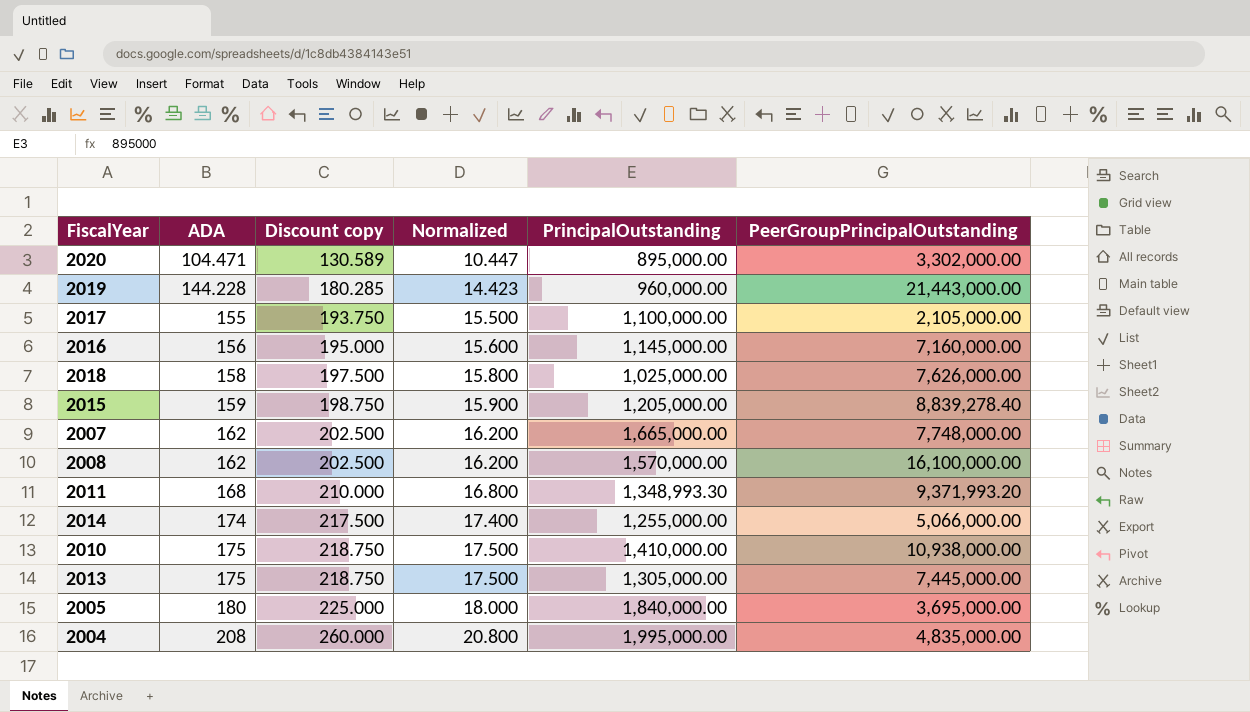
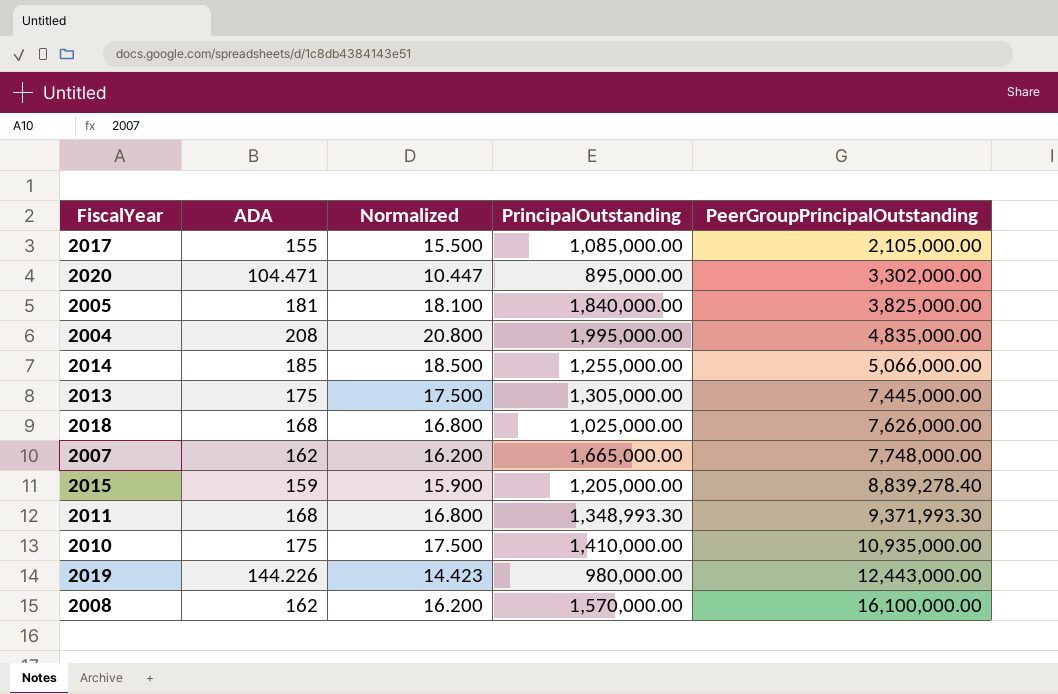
row order: ADA ascending -> PeerGroupPrincipalOutstanding ascending
column Discount copy | formula: [ADA] * 1.25 -> none
row 2016: 156 | 195.000 | 15.600 | 1,145,000.00 | 7,160,000.00 -> none
2017 | PrincipalOutstanding: 1,100,000.00 -> 1,085,000.00
2005 | ADA: 180 -> 181
2005 | Normalized: 18.000 -> 18.100
2005 | PeerGroupPrincipalOutstanding: 3,695,000.00 -> 3,825,000.00
2014 | ADA: 174 -> 185
2014 | Normalized: 17.400 -> 18.500
2018 | ADA: 158 -> 168
2018 | Normalized: 15.800 -> 16.800
2011 | PeerGroupPrincipalOutstanding: 9,371,993.20 -> 9,371,993.30
2010 | PeerGroupPrincipalOutstanding: 10,938,000.00 -> 10,935,000.00
2019 | ADA: 144.228 -> 144.226
2019 | PrincipalOutstanding: 960,000.00 -> 980,000.00
2019 | PeerGroupPrincipalOutstanding: 21,443,000.00 -> 12,443,000.00

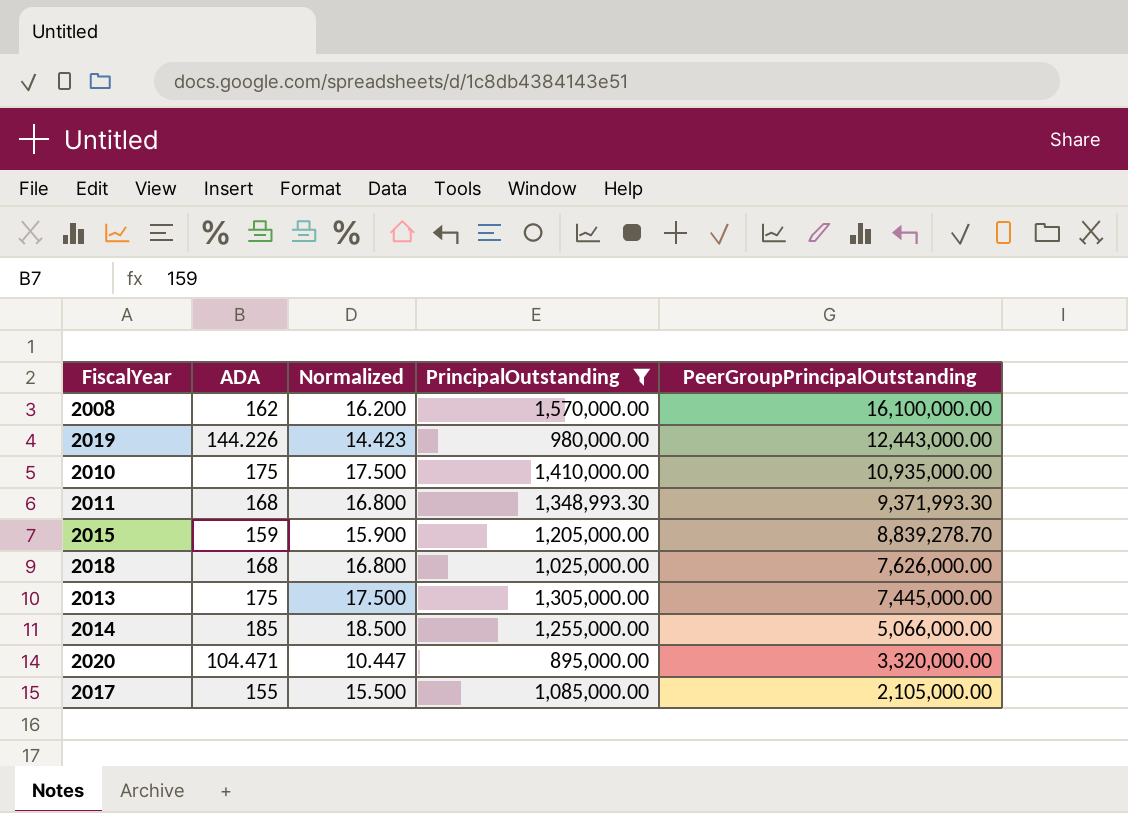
filter: none -> PrincipalOutstanding <= 1,570,000.00
row order: PeerGroupPrincipalOutstanding ascending -> PeerGroupPrincipalOutstanding descending
2015 | PeerGroupPrincipalOutstanding: 8,839,278.40 -> 8,839,278.70
2020 | PeerGroupPrincipalOutstanding: 3,302,000.00 -> 3,320,000.00

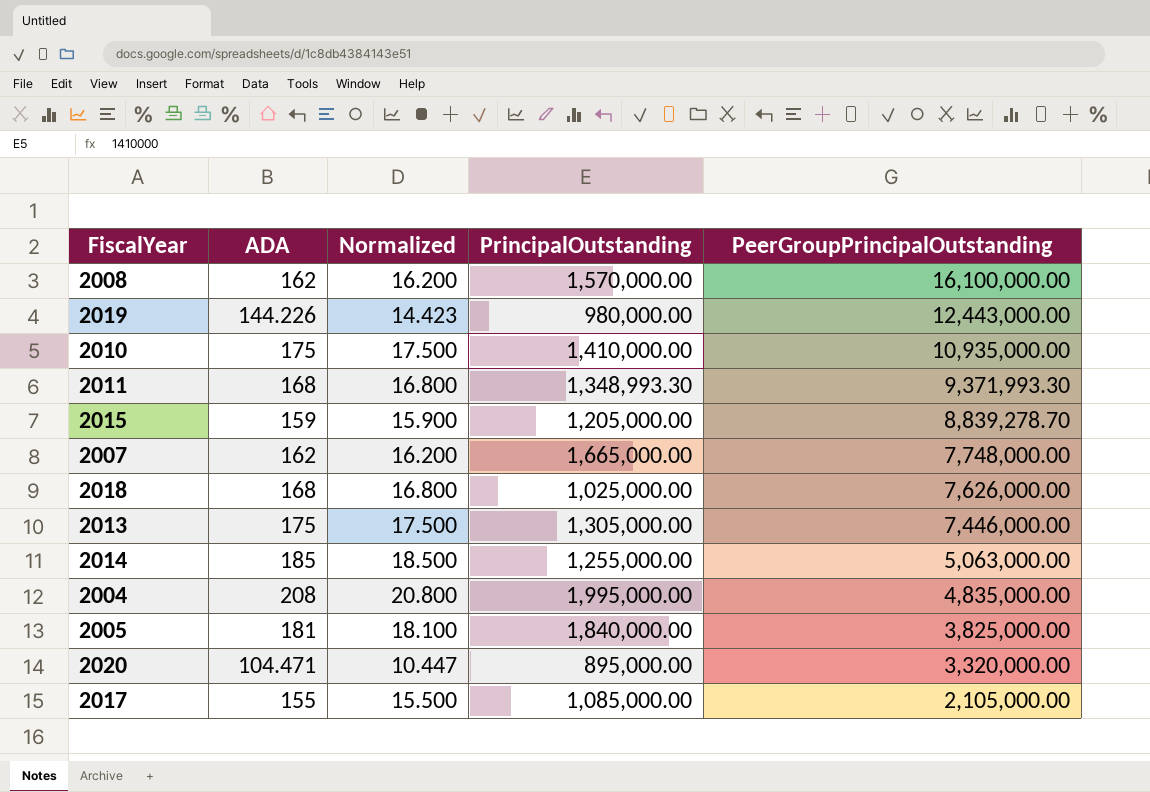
filter: PrincipalOutstanding <= 1,570,000.00 -> none
2013 | PeerGroupPrincipalOutstanding: 7,445,000.00 -> 7,446,000.00
2014 | PeerGroupPrincipalOutstanding: 5,066,000.00 -> 5,063,000.00

